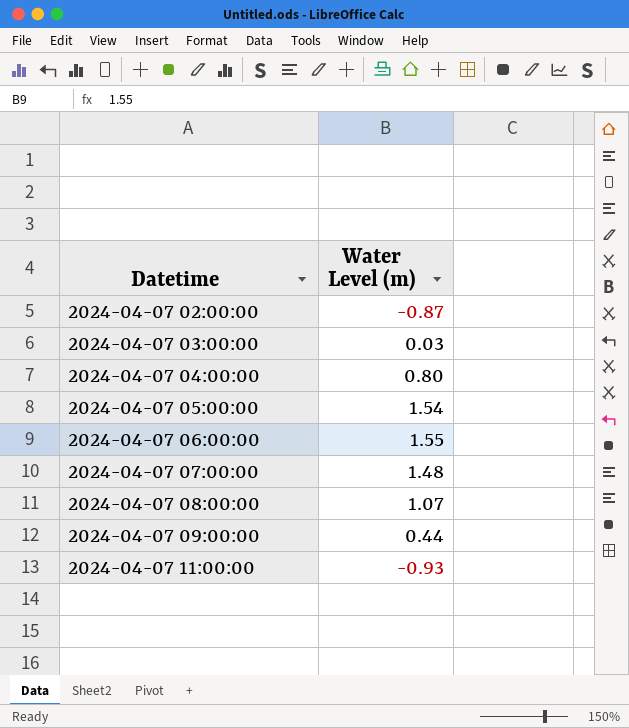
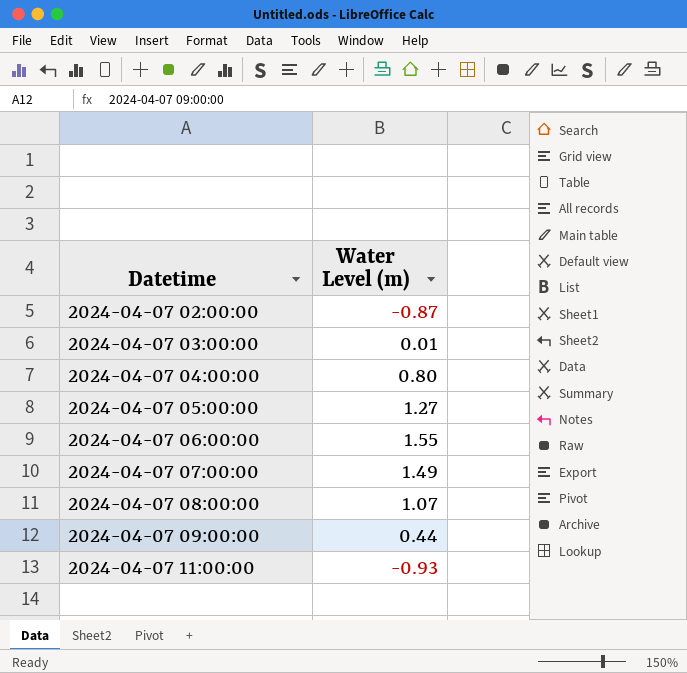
2024-04-07 03:00:00 | Water Level (m): 0.03 -> 0.01
2024-04-07 05:00:00 | Water Level (m): 1.54 -> 1.27
2024-04-07 07:00:00 | Water Level (m): 1.48 -> 1.49

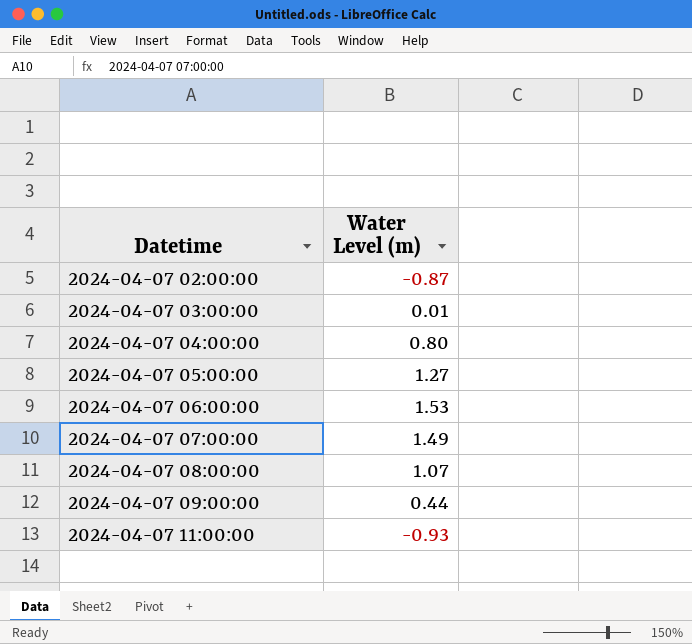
2024-04-07 06:00:00 | Water Level (m): 1.55 -> 1.53

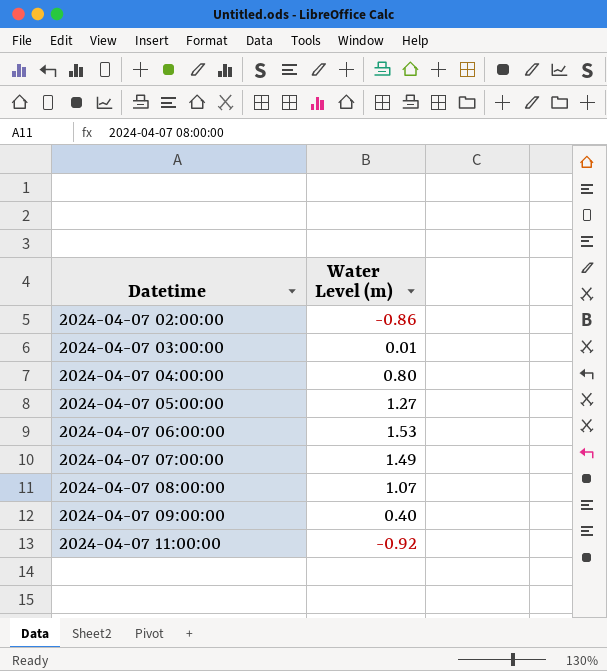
2024-04-07 02:00:00 | Water Level (m): -0.87 -> -0.86
2024-04-07 09:00:00 | Water Level (m): 0.44 -> 0.40
2024-04-07 11:00:00 | Water Level (m): -0.93 -> -0.92

